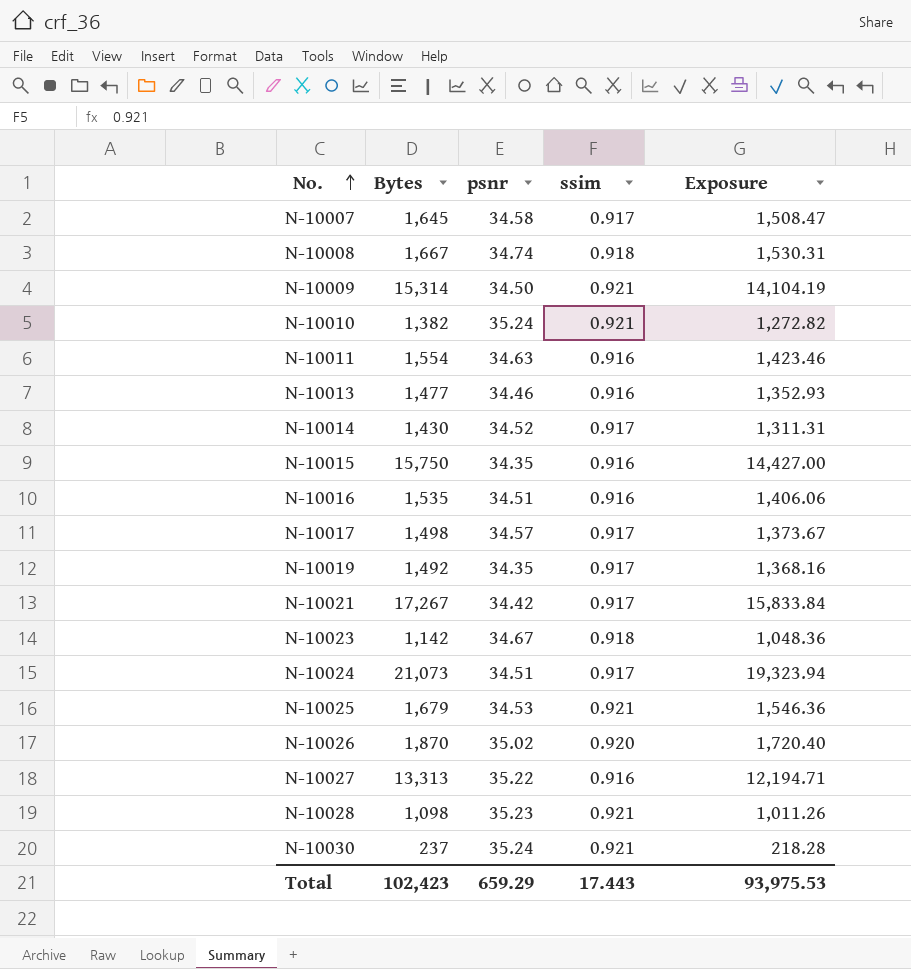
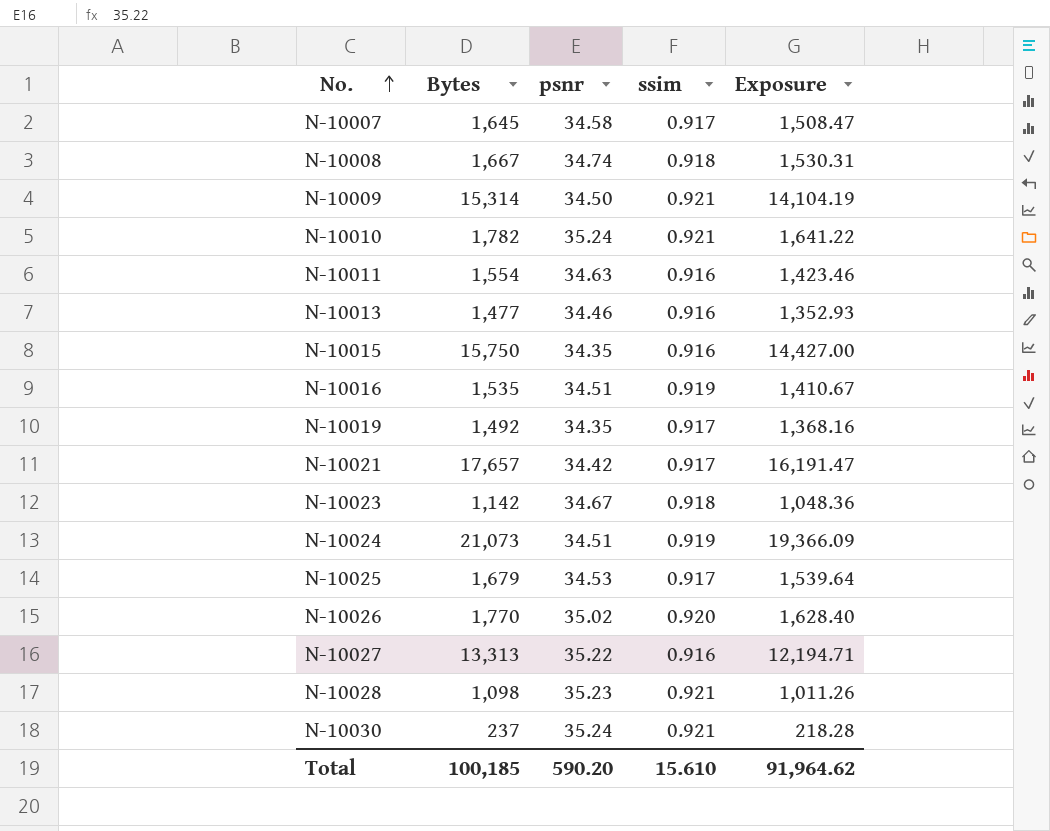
row N-10014: 1,430 | 34.52 | 0.917 | 1,311.31 -> none
row N-10017: 1,498 | 34.57 | 0.917 | 1,373.67 -> none
N-10010 | Bytes: 1,382 -> 1,782
N-10010 | Exposure: 1,272.82 -> 1,641.22
N-10016 | ssim: 0.916 -> 0.919
N-10016 | Exposure: 1,406.06 -> 1,410.67
N-10021 | Bytes: 17,267 -> 17,657
N-10021 | Exposure: 15,833.84 -> 16,191.47
N-10024 | ssim: 0.917 -> 0.919
N-10024 | Exposure: 19,323.94 -> 19,366.09
N-10025 | ssim: 0.921 -> 0.917
N-10025 | Exposure: 1,546.36 -> 1,539.64
N-10026 | Bytes: 1,870 -> 1,770
N-10026 | Exposure: 1,720.40 -> 1,628.40
Total | Bytes: 102,423 -> 100,185
Total | psnr: 659.29 -> 590.20
Total | ssim: 17.443 -> 15.610
Total | Exposure: 93,975.53 -> 91,964.62

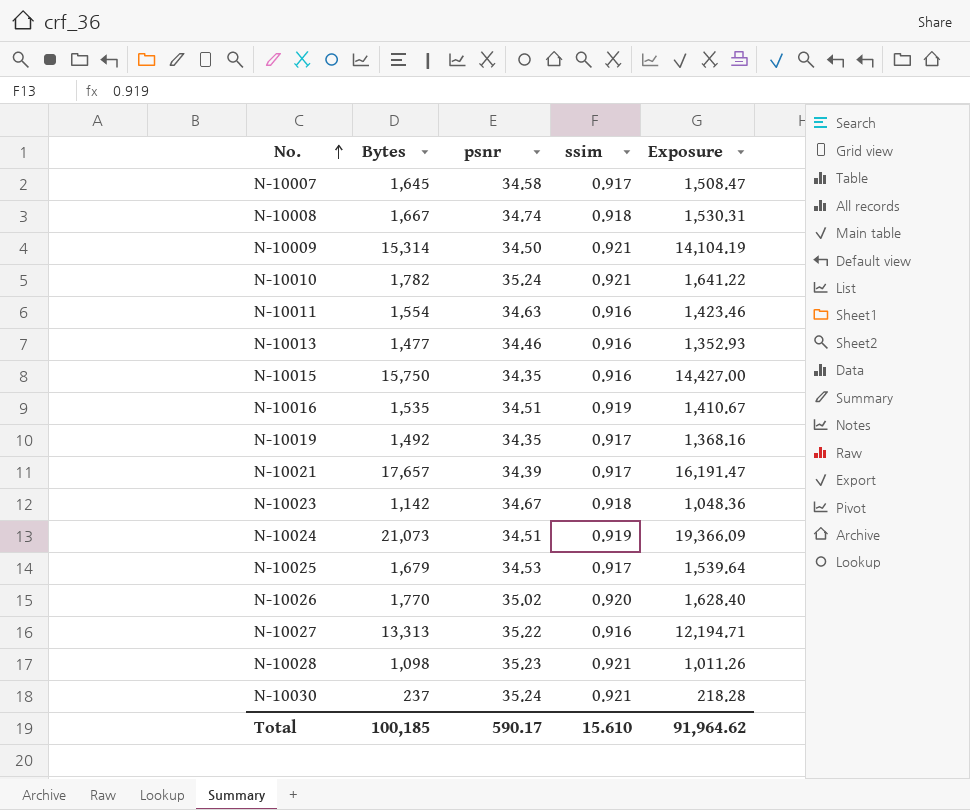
N-10021 | psnr: 34.42 -> 34.39
Total | psnr: 590.20 -> 590.17

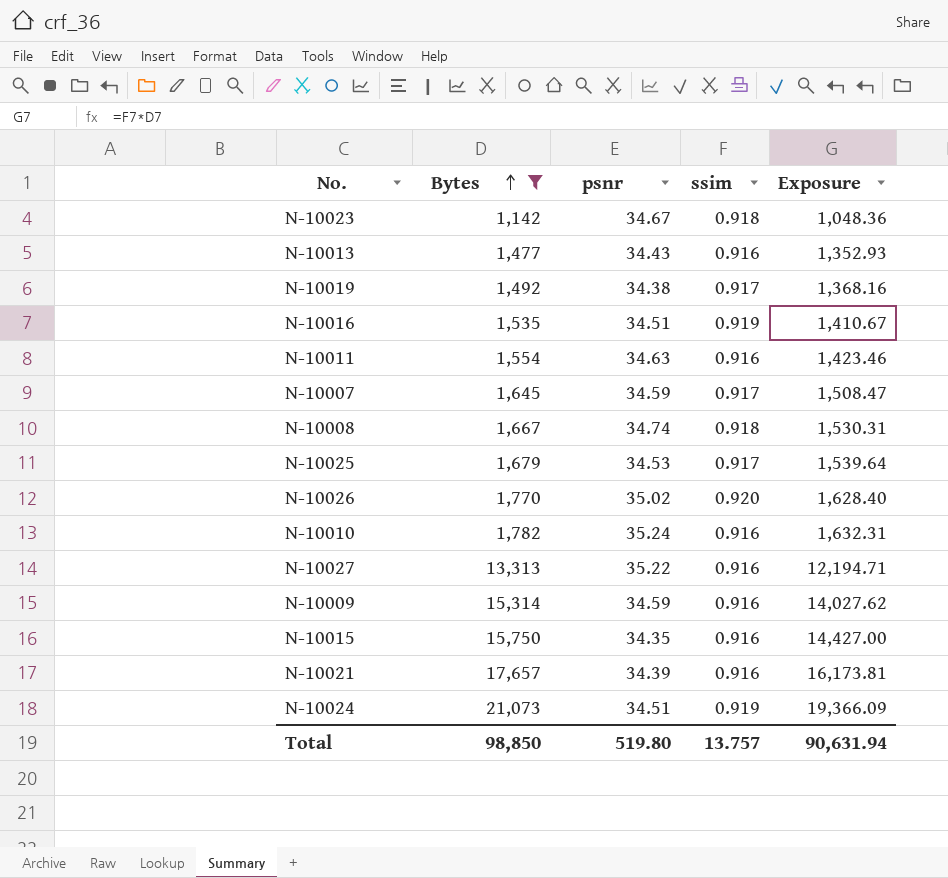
filter: none -> Bytes >= 1,142
row order: No. ascending -> Bytes ascending
N-10013 | psnr: 34.46 -> 34.43
N-10019 | psnr: 34.35 -> 34.38
N-10007 | psnr: 34.58 -> 34.59
N-10010 | ssim: 0.921 -> 0.916
N-10010 | Exposure: 1,641.22 -> 1,632.31
N-10009 | psnr: 34.50 -> 34.59
N-10009 | ssim: 0.921 -> 0.916
N-10009 | Exposure: 14,104.19 -> 14,027.62
N-10021 | ssim: 0.917 -> 0.916
N-10021 | Exposure: 16,191.47 -> 16,173.81
Total | Bytes: 100,185 -> 98,850
Total | psnr: 590.17 -> 519.80
Total | ssim: 15.610 -> 13.757
Total | Exposure: 91,964.62 -> 90,631.94

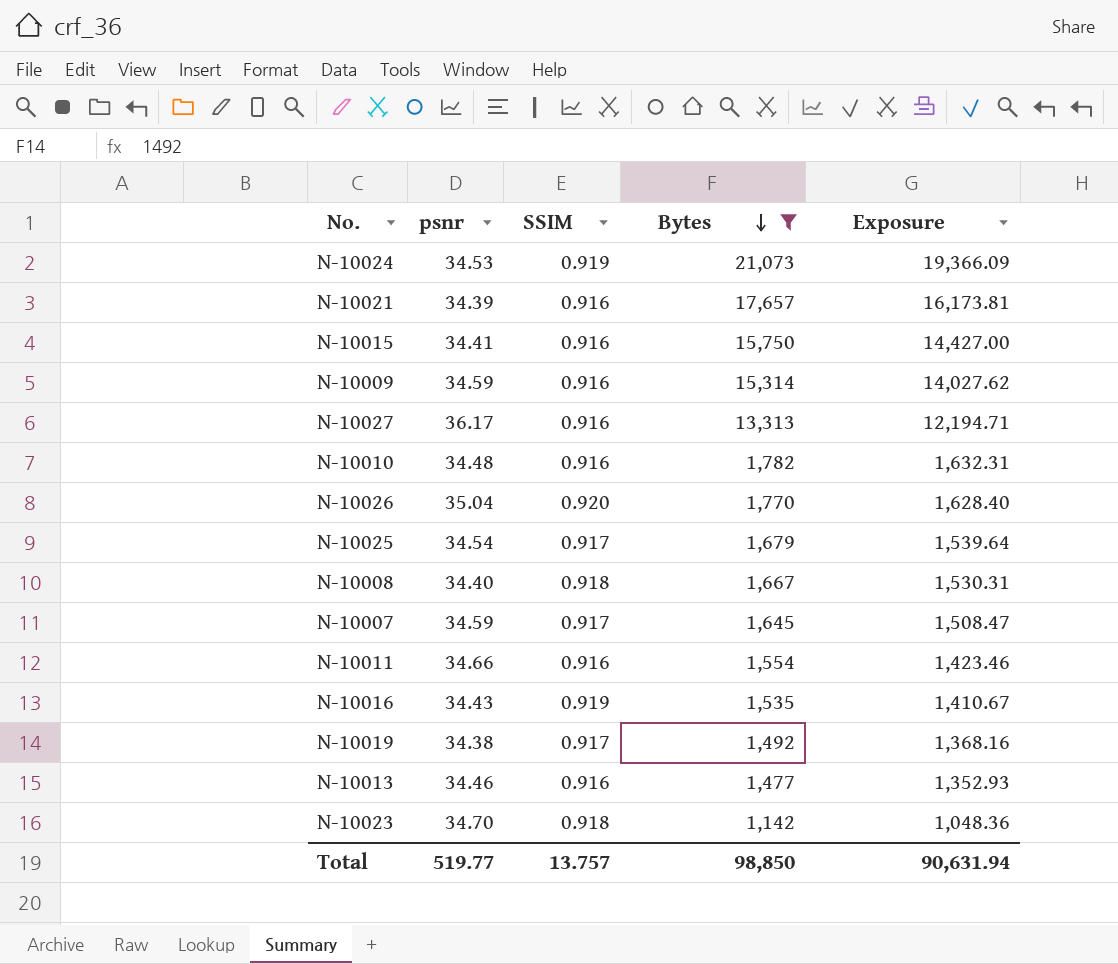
row order: Bytes ascending -> Bytes descending
column name: ssim -> SSIM
column Bytes | position: 2 -> 4
N-10024 | psnr: 34.51 -> 34.53
N-10015 | psnr: 34.35 -> 34.41
N-10027 | psnr: 35.22 -> 36.17
N-10010 | psnr: 35.24 -> 34.48
N-10026 | psnr: 35.02 -> 35.04
N-10025 | psnr: 34.53 -> 34.54
N-10008 | psnr: 34.74 -> 34.40
N-10011 | psnr: 34.63 -> 34.66
N-10016 | psnr: 34.51 -> 34.43
N-10013 | psnr: 34.43 -> 34.46
N-10023 | psnr: 34.67 -> 34.70
Total | psnr: 519.80 -> 519.77

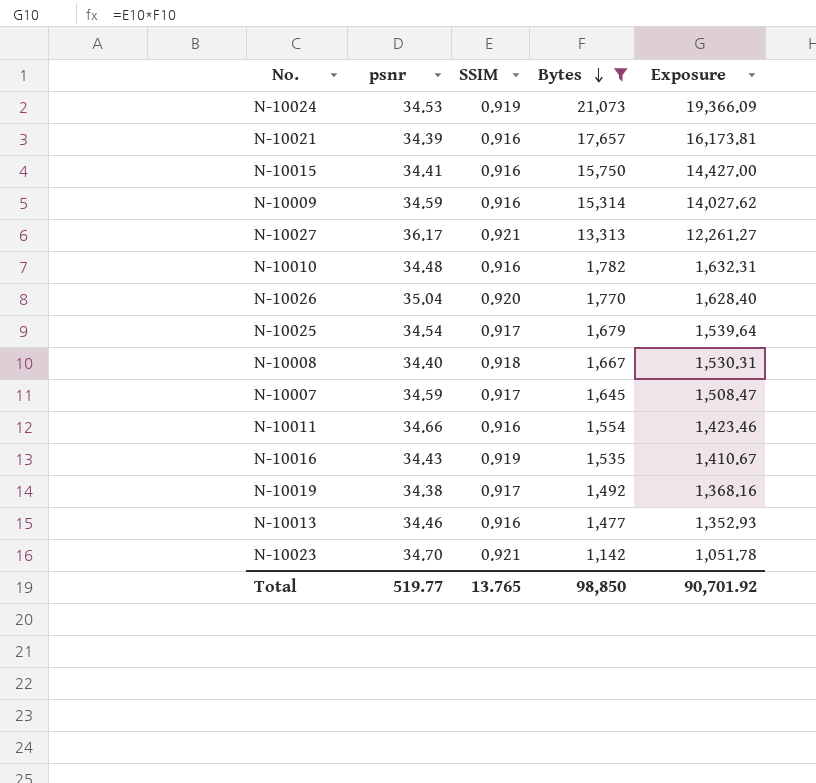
N-10027 | SSIM: 0.916 -> 0.921
N-10027 | Exposure: 12,194.71 -> 12,261.27
N-10023 | SSIM: 0.918 -> 0.921
N-10023 | Exposure: 1,048.36 -> 1,051.78
Total | SSIM: 13.757 -> 13.765
Total | Exposure: 90,631.94 -> 90,701.92

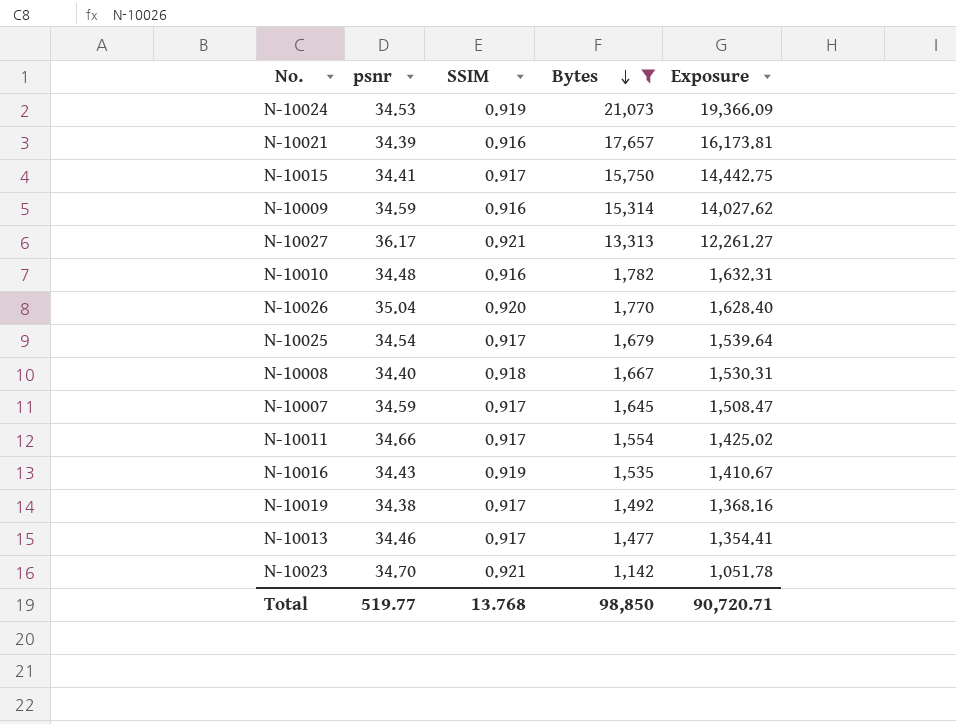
N-10015 | SSIM: 0.916 -> 0.917
N-10015 | Exposure: 14,427.00 -> 14,442.75
N-10011 | SSIM: 0.916 -> 0.917
N-10011 | Exposure: 1,423.46 -> 1,425.02
N-10013 | SSIM: 0.916 -> 0.917
N-10013 | Exposure: 1,352.93 -> 1,354.41
Total | SSIM: 13.765 -> 13.768
Total | Exposure: 90,701.92 -> 90,720.71

